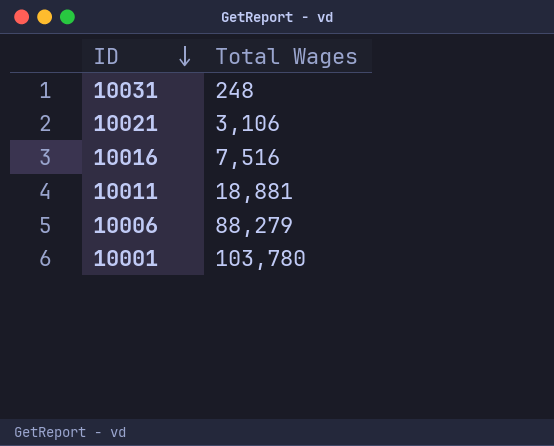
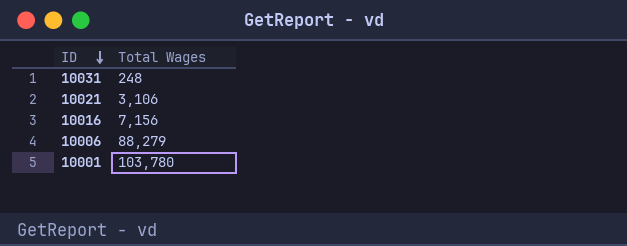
row 10011: 18,881 -> none
10016 | Total Wages: 7,516 -> 7,156

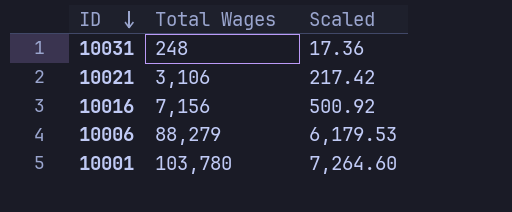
column Scaled | formula: none -> [Total Wages] * 0.07

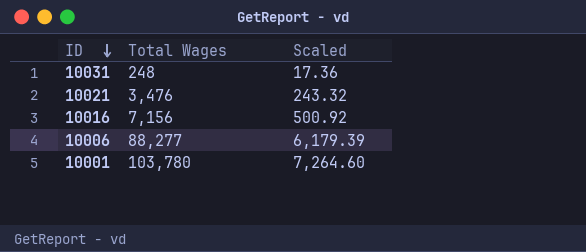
10021 | Total Wages: 3,106 -> 3,476
10021 | Scaled: 217.42 -> 243.32
10006 | Total Wages: 88,279 -> 88,277
10006 | Scaled: 6,179.53 -> 6,179.39

